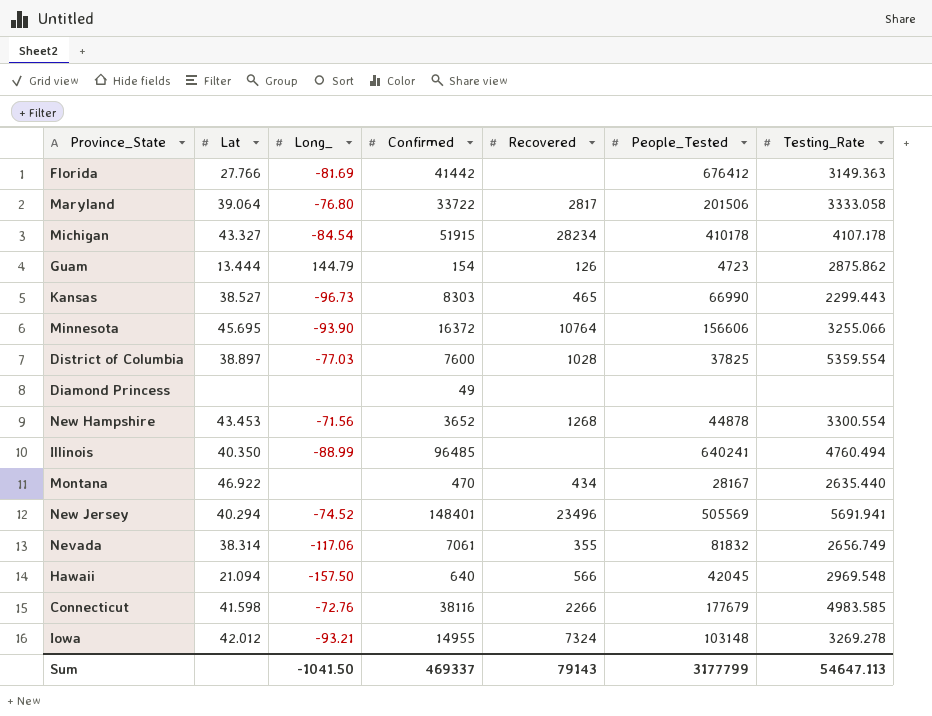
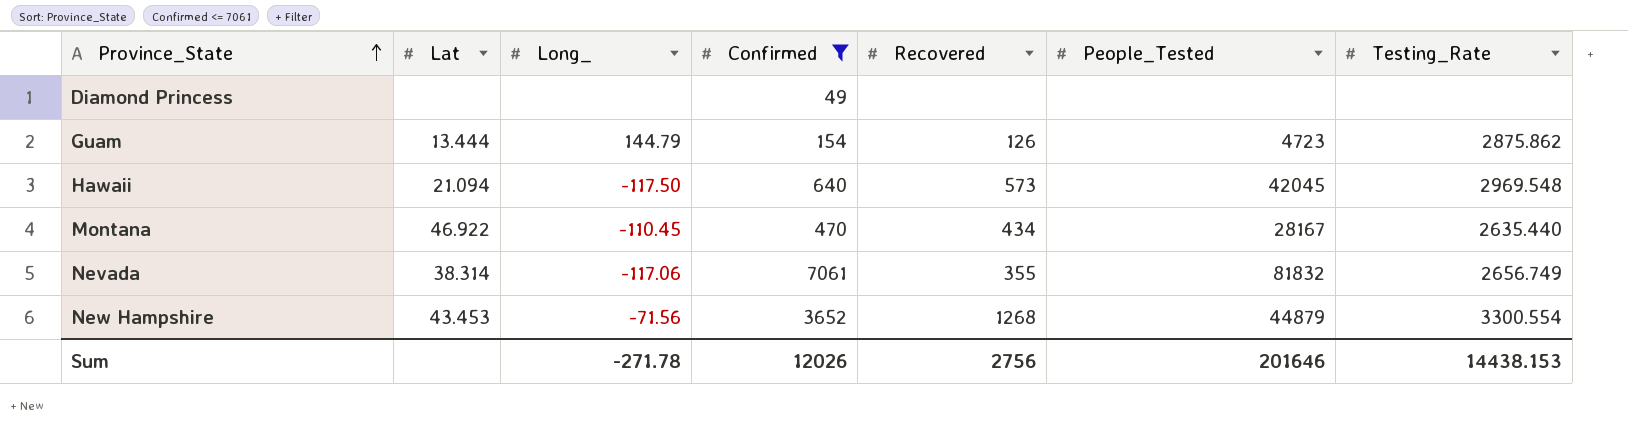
filter: none -> Confirmed <= 7061
row order: none -> Province_State ascending
Hawaii | Long_: -157.50 -> -117.50
Hawaii | Recovered: 566 -> 573
Montana | Long_: none -> -110.45
New Hampshire | People_Tested: 44878 -> 44879
Sum | Long_: -1041.50 -> -271.78
Sum | Confirmed: 469337 -> 12026
Sum | Recovered: 79143 -> 2756
Sum | People_Tested: 3177799 -> 201646
Sum | Testing_Rate: 54647.113 -> 14438.153

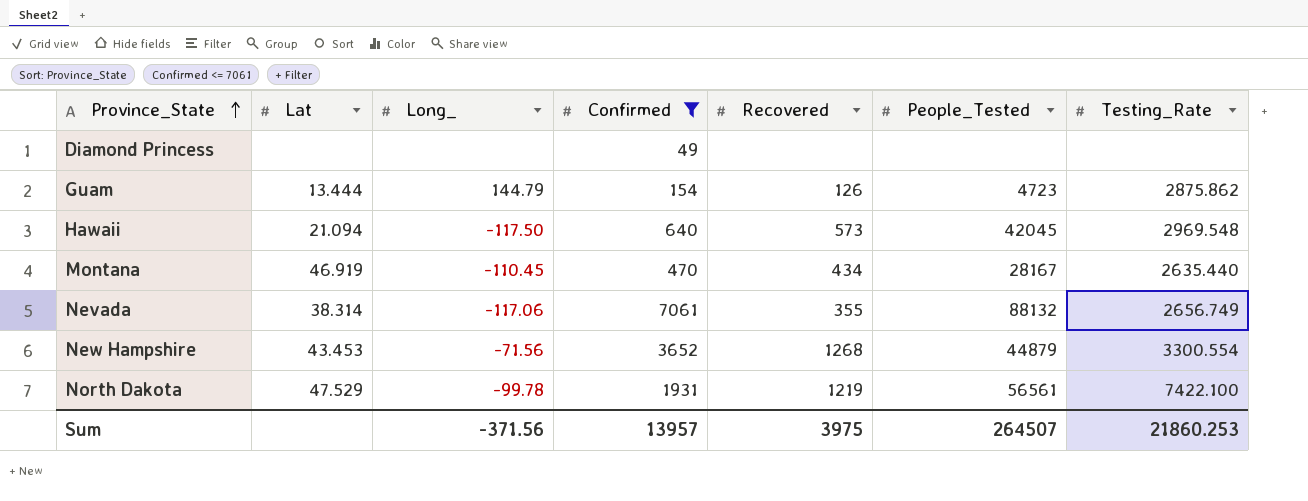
Montana | Lat: 46.922 -> 46.919
Nevada | People_Tested: 81832 -> 88132
row North Dakota: none -> 47.529 | -99.78 | 1931 | 1219 | 56561 | 7422.100
Sum | Long_: -271.78 -> -371.56
Sum | Confirmed: 12026 -> 13957
Sum | Recovered: 2756 -> 3975
Sum | People_Tested: 201646 -> 264507
Sum | Testing_Rate: 14438.153 -> 21860.253

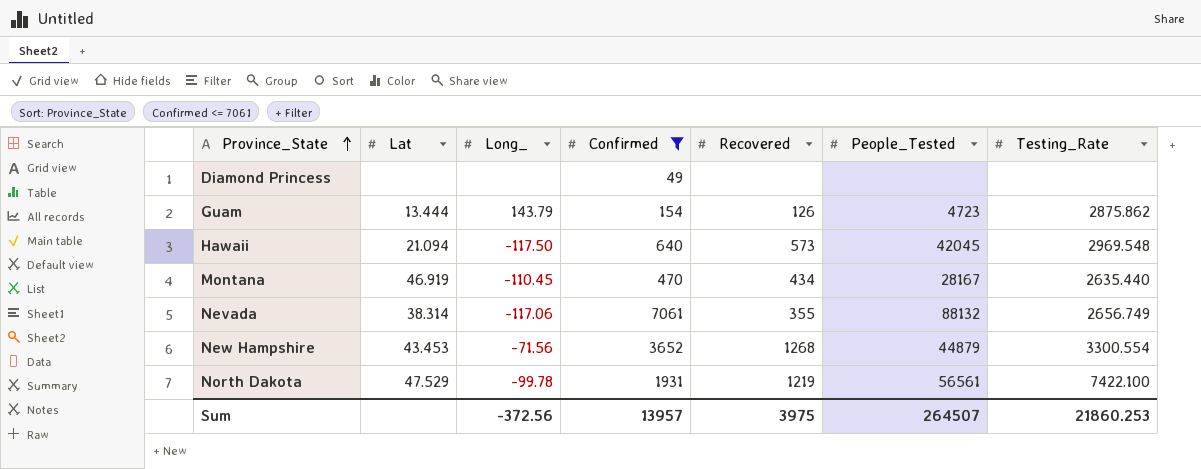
Guam | Long_: 144.79 -> 143.79
Sum | Long_: -371.56 -> -372.56

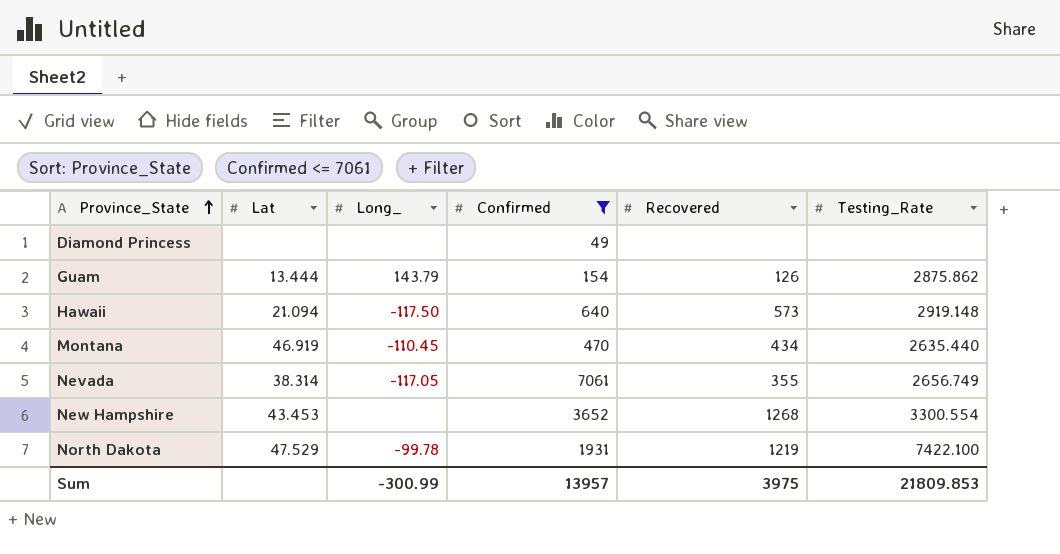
column People_Tested | position: 6 -> none
Hawaii | Testing_Rate: 2969.548 -> 2919.148
Nevada | Long_: -117.06 -> -117.05
New Hampshire | Long_: -71.56 -> none
Sum | Long_: -372.56 -> -300.99
Sum | Testing_Rate: 21860.253 -> 21809.853

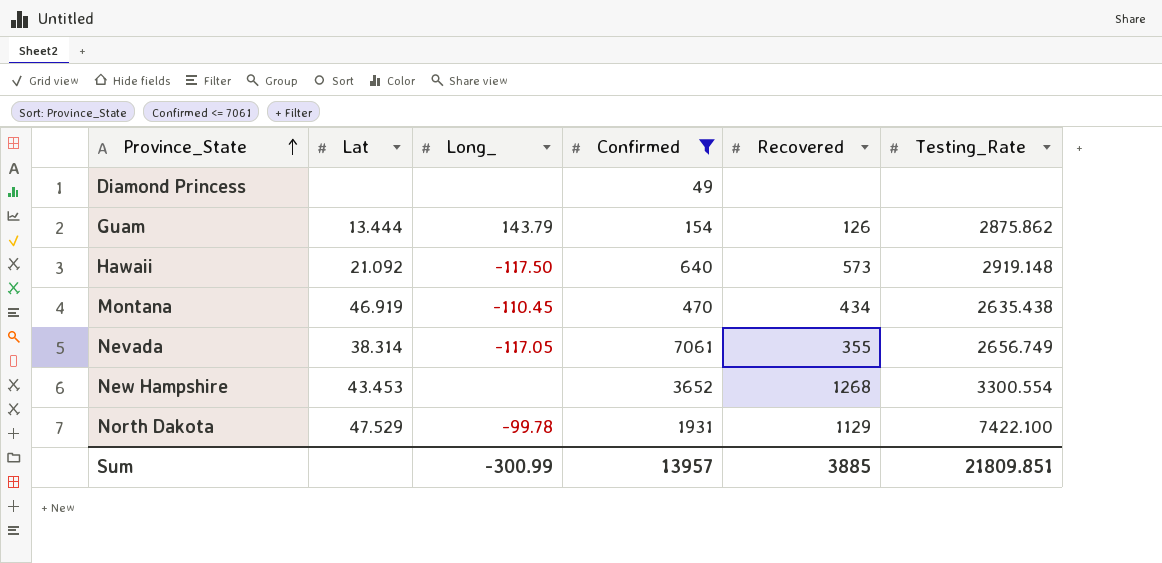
Hawaii | Lat: 21.094 -> 21.092
Montana | Testing_Rate: 2635.440 -> 2635.438
North Dakota | Recovered: 1219 -> 1129
Sum | Recovered: 3975 -> 3885
Sum | Testing_Rate: 21809.853 -> 21809.851

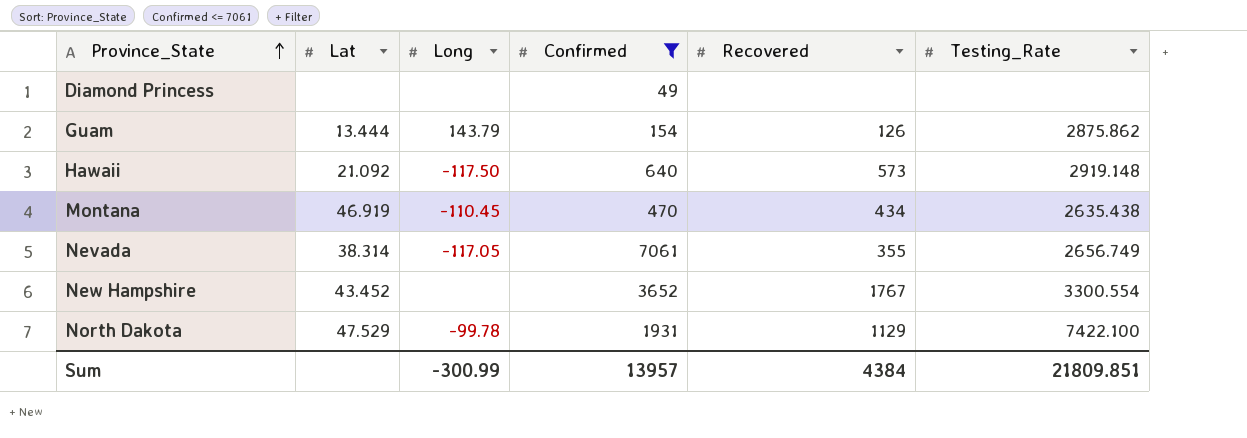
column name: Long_ -> Long
New Hampshire | Lat: 43.453 -> 43.452
New Hampshire | Recovered: 1268 -> 1767
Sum | Recovered: 3885 -> 4384

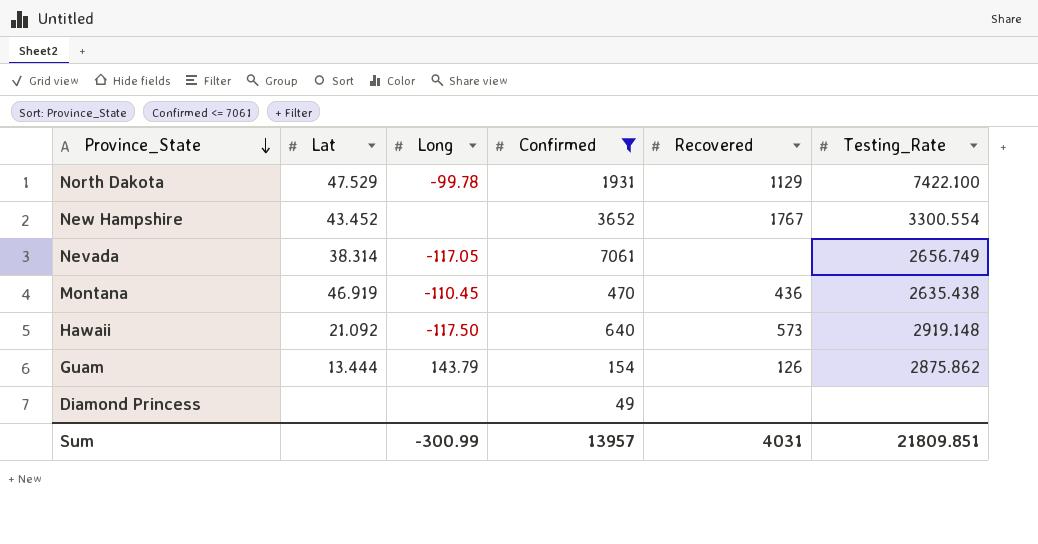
row order: Province_State ascending -> Province_State descending
Nevada | Recovered: 355 -> none
Montana | Recovered: 434 -> 436
Sum | Recovered: 4384 -> 4031

